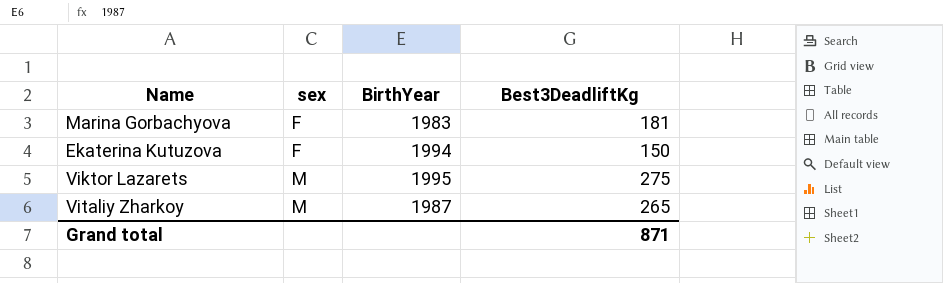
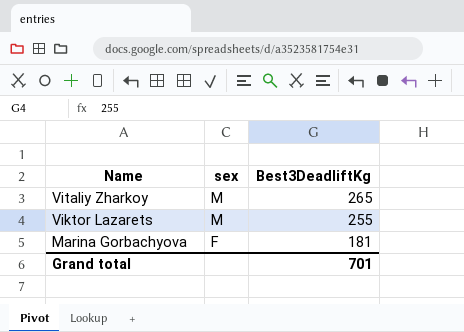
row order: sex ascending -> Name descending
column BirthYear | position: 3 -> none
row Ekaterina Kutuzova: F | 1994 | 150 -> none
Viktor Lazarets | Best3DeadliftKg: 275 -> 255
Grand total | Best3DeadliftKg: 871 -> 701

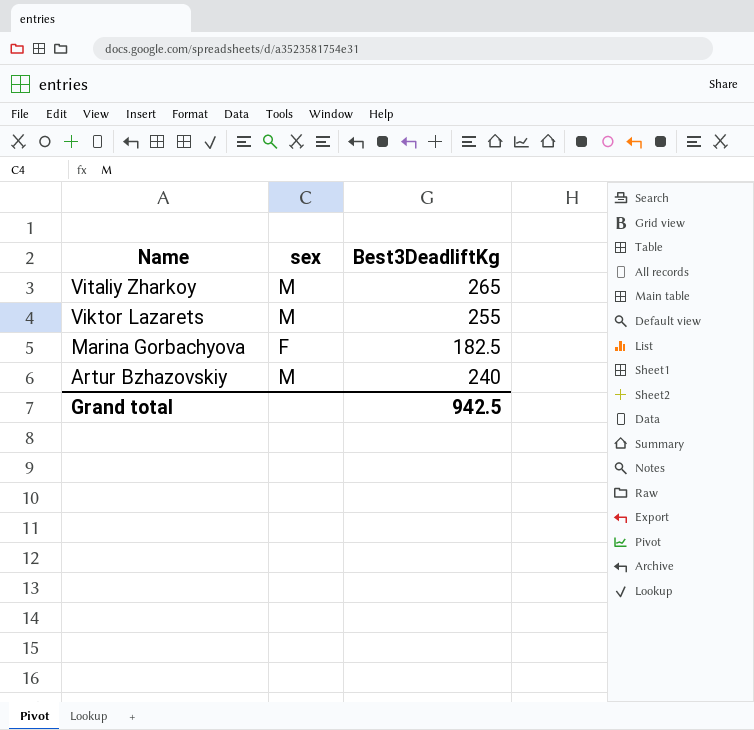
Marina Gorbachyova | Best3DeadliftKg: 181 -> 182.5
row Artur Bzhazovskiy: none -> M | 240
Grand total | Best3DeadliftKg: 701 -> 942.5

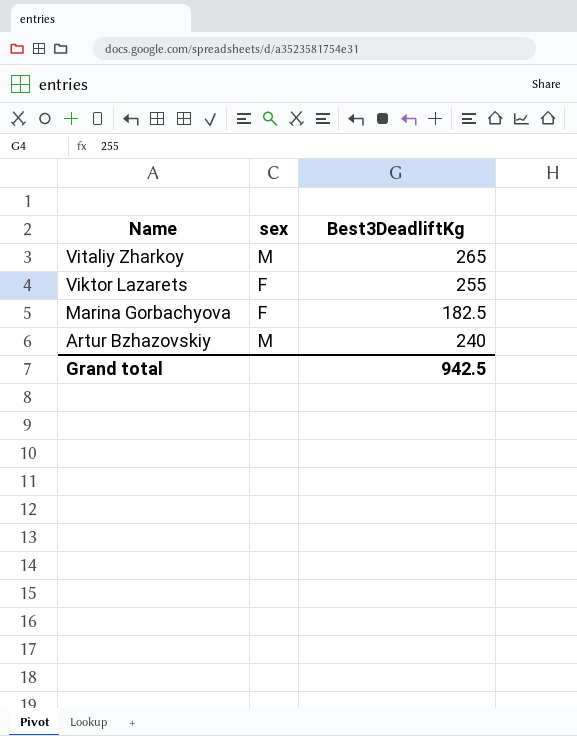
Viktor Lazarets | sex: M -> F

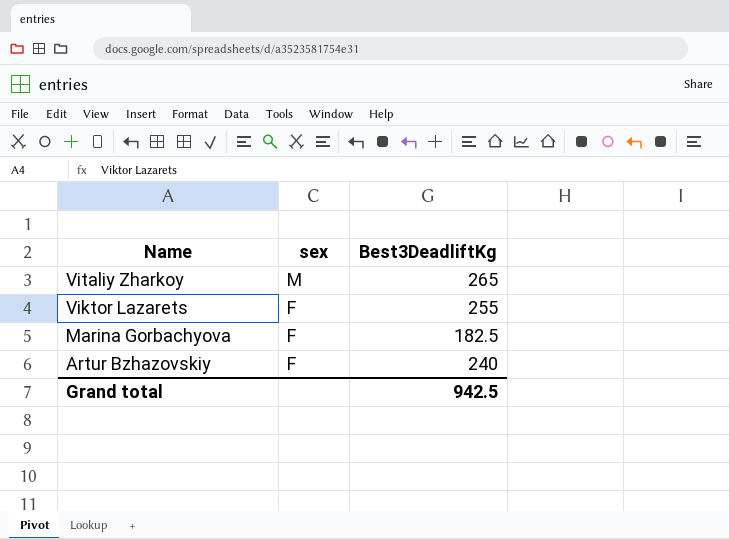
Artur Bzhazovskiy | sex: M -> F

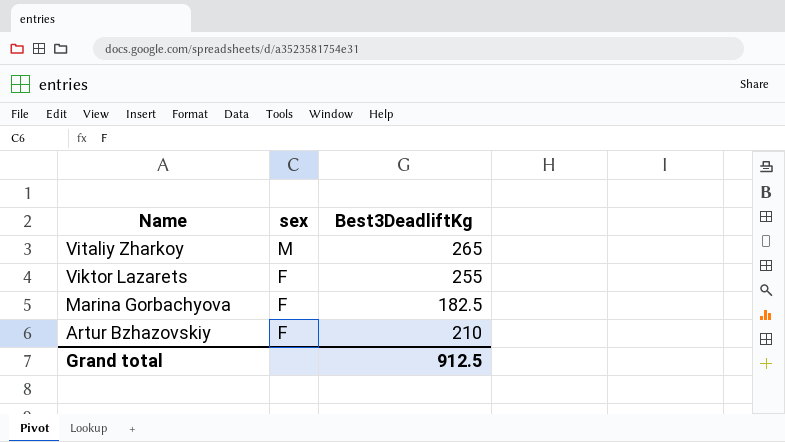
Artur Bzhazovskiy | Best3DeadliftKg: 240 -> 210
Grand total | Best3DeadliftKg: 942.5 -> 912.5

